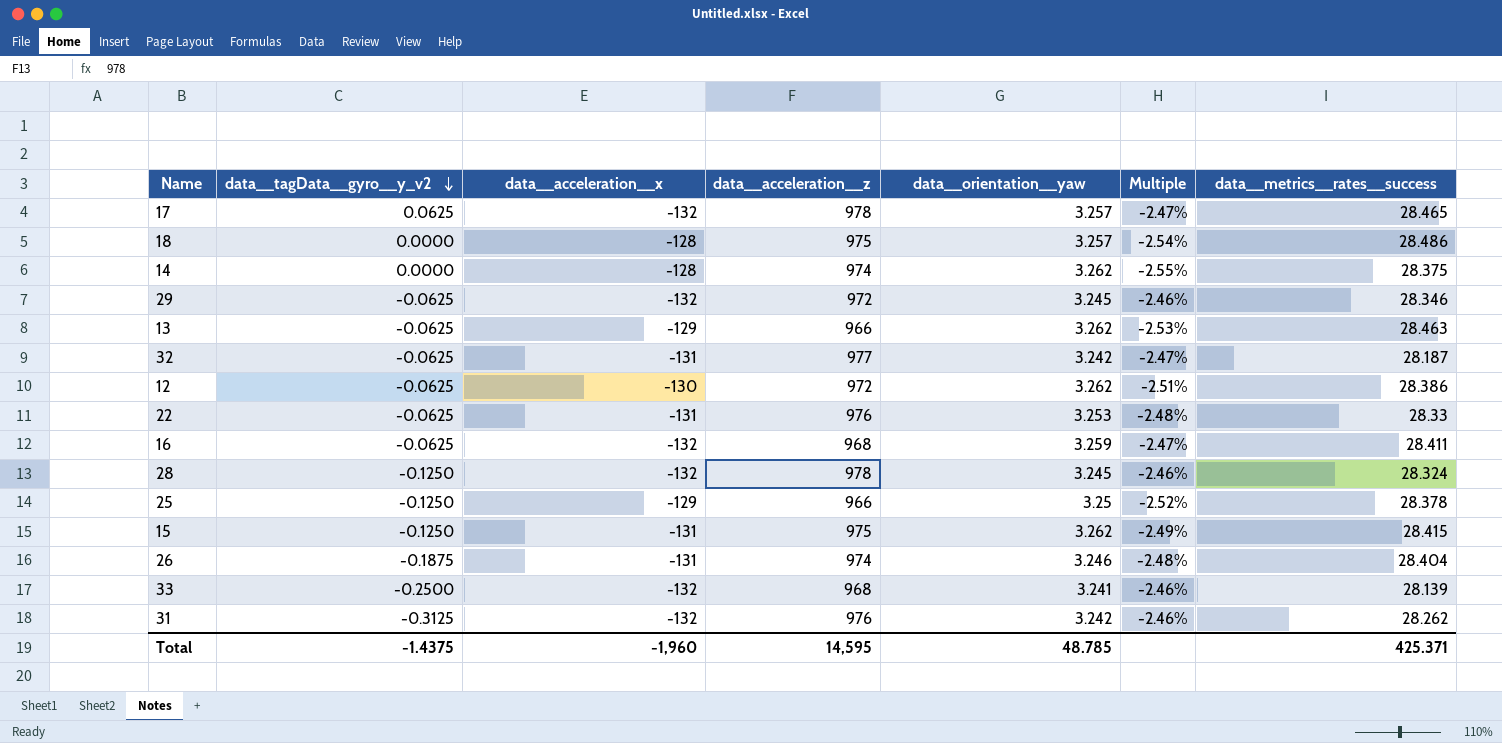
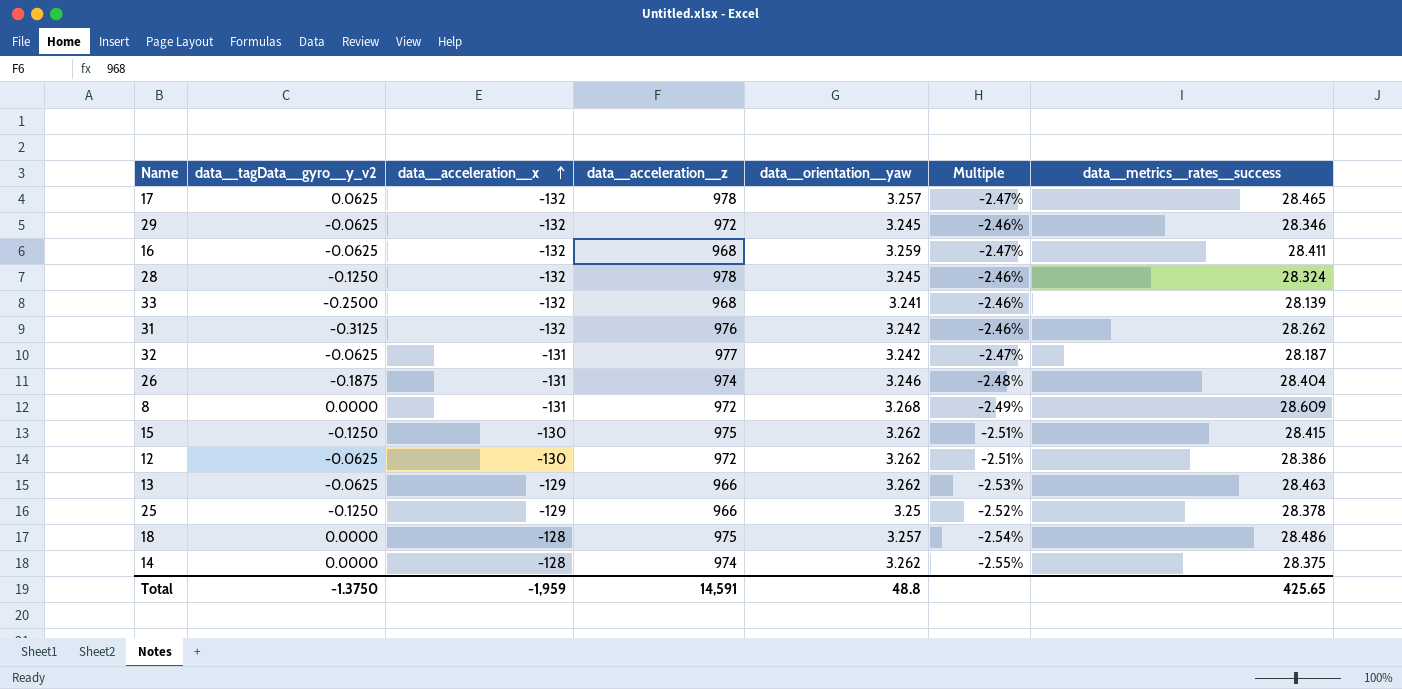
row order: data__tagData__gyro__y_v2 descending -> data__acceleration__x ascending
row 22: -0.0625 | -131 | 976 | 3.253 | -2.48% | 28.33 -> none
row 8: none -> 0.0000 | -131 | 972 | 3.268 | -2.49% | 28.609
15 | data__acceleration__x: -131 -> -130
15 | Multiple: -2.49% -> -2.51%
Total | data__tagData__gyro__y_v2: -1.4375 -> -1.3750
Total | data__acceleration__x: -1,960 -> -1,959
Total | data__acceleration__z: 14,595 -> 14,591
Total | data__orientation__yaw: 48.785 -> 48.8
Total | data__metrics__rates__success: 425.371 -> 425.65

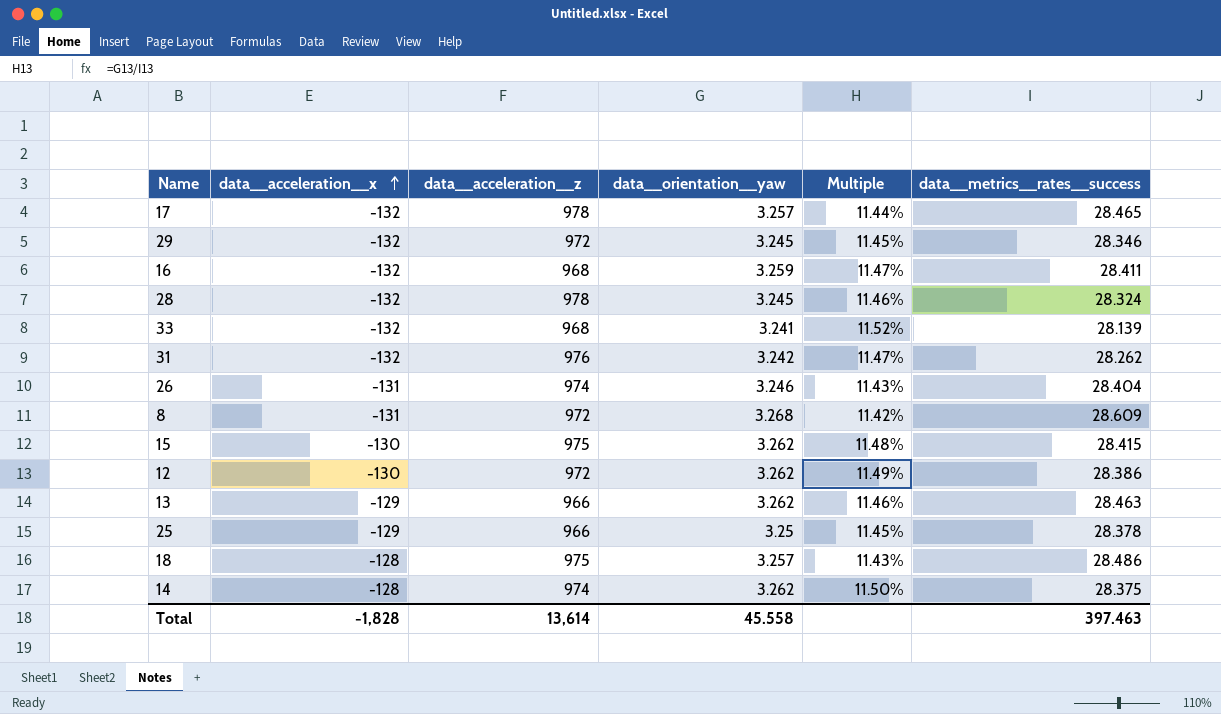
column data__tagData__gyro__y_v2 | position: 2 -> none
column Multiple | formula: [data__orientation__yaw] / [data__acceleration__x] -> [data__orientation__yaw] / [data__metrics__rates__success]
row 32: -0.0625 | -131 | 977 | 3.242 | -2.47% | 28.187 -> none
Total | data__acceleration__x: -1,959 -> -1,828
Total | data__acceleration__z: 14,591 -> 13,614
Total | data__orientation__yaw: 48.8 -> 45.558
Total | data__metrics__rates__success: 425.65 -> 397.463

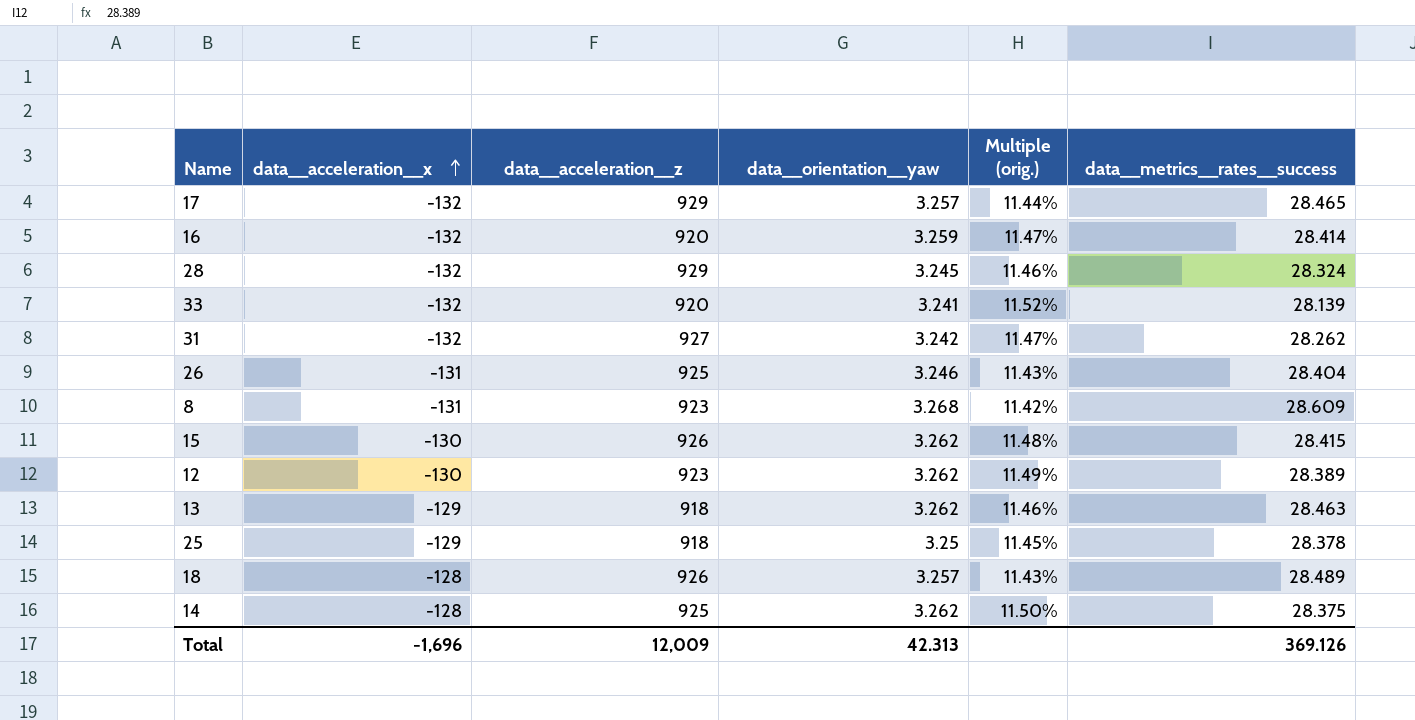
column name: Multiple -> Multiple (orig.)
row 29: -132 | 972 | 3.245 | 11.45% | 28.346 -> none
17 | data__acceleration__z: 978 -> 929
16 | data__acceleration__z: 968 -> 920
16 | data__metrics__rates__success: 28.411 -> 28.414
28 | data__acceleration__z: 978 -> 929
33 | data__acceleration__z: 968 -> 920
31 | data__acceleration__z: 976 -> 927
26 | data__acceleration__z: 974 -> 925
8 | data__acceleration__z: 972 -> 923
15 | data__acceleration__z: 975 -> 926
12 | data__acceleration__z: 972 -> 923
12 | data__metrics__rates__success: 28.386 -> 28.389
13 | data__acceleration__z: 966 -> 918
25 | data__acceleration__z: 966 -> 918
18 | data__acceleration__z: 975 -> 926
18 | data__metrics__rates__success: 28.486 -> 28.489
14 | data__acceleration__z: 974 -> 925
Total | data__acceleration__x: -1,828 -> -1,696
Total | data__acceleration__z: 13,614 -> 12,009
Total | data__orientation__yaw: 45.558 -> 42.313
Total | data__metrics__rates__success: 397.463 -> 369.126

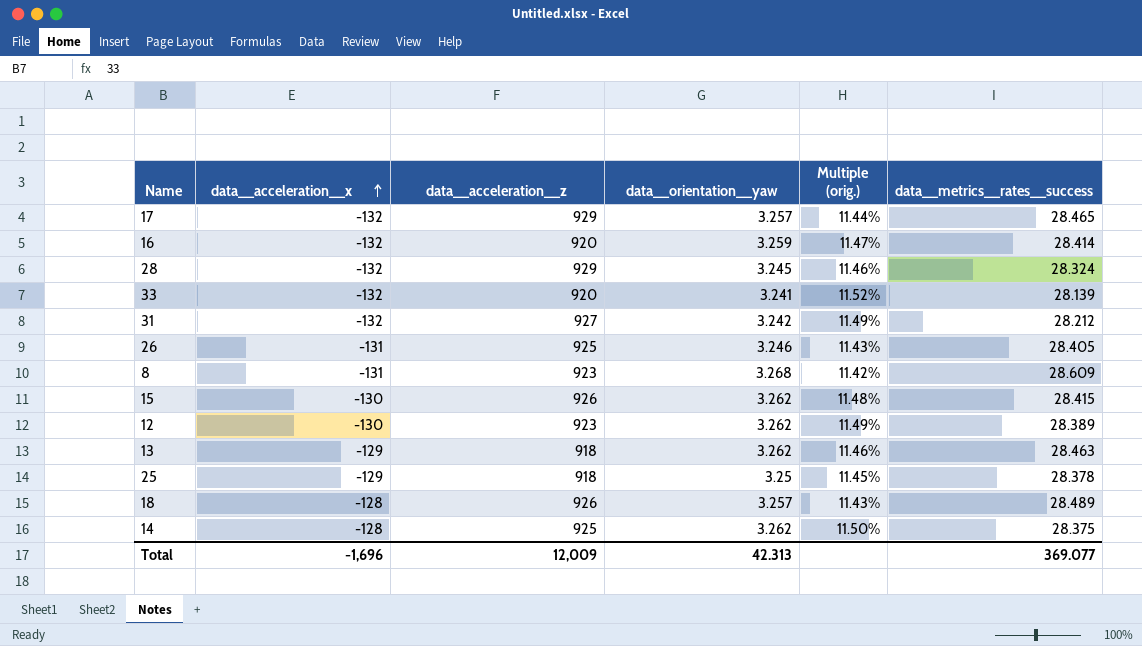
31 | Multiple (orig.): 11.47% -> 11.49%
31 | data__metrics__rates__success: 28.262 -> 28.212
26 | data__metrics__rates__success: 28.404 -> 28.405
Total | data__metrics__rates__success: 369.126 -> 369.077

